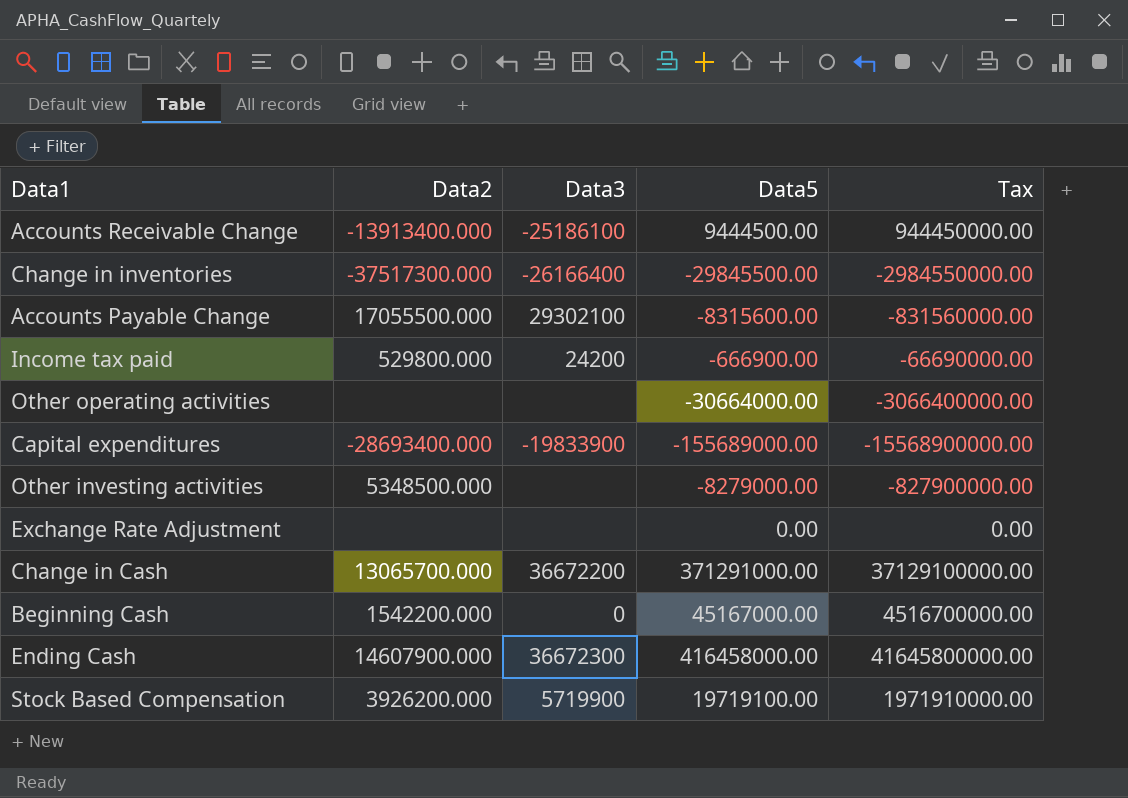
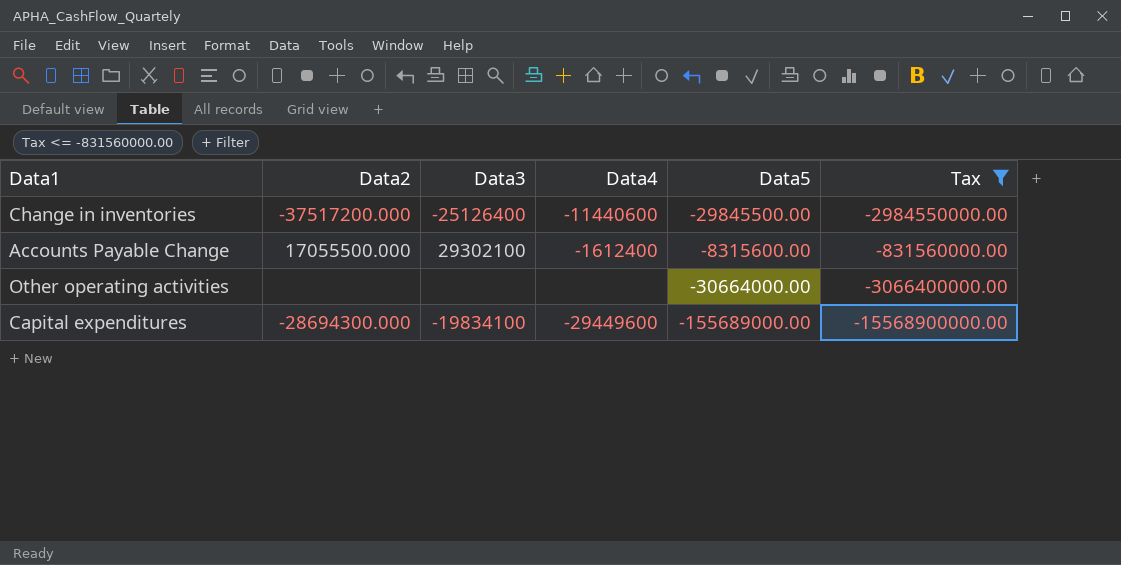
filter: none -> Tax <= -831560000.00
column Data4 | position: none -> 4
Change in inventories | Data2: -37517300.000 -> -37517200.000
Change in inventories | Data3: -26166400 -> -25126400
Capital expenditures | Data2: -28693400.000 -> -28694300.000
Capital expenditures | Data3: -19833900 -> -19834100

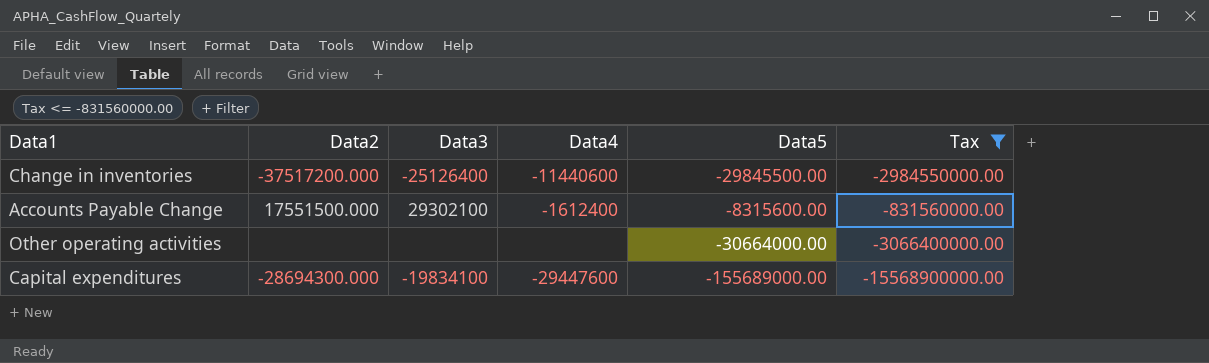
Accounts Payable Change | Data2: 17055500.000 -> 17551500.000
Capital expenditures | Data4: -29449600 -> -29447600

